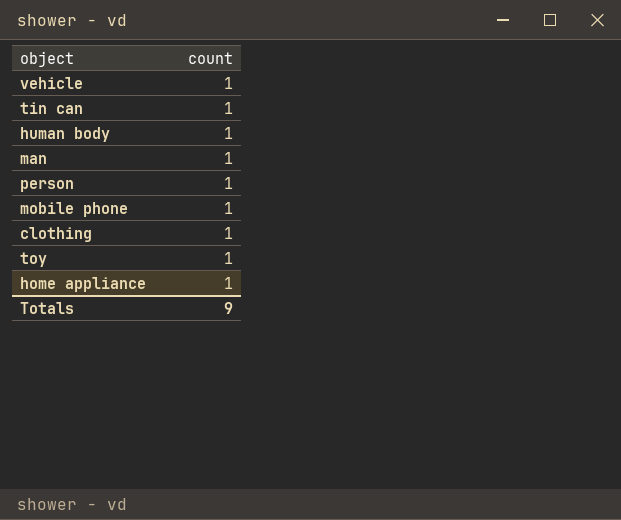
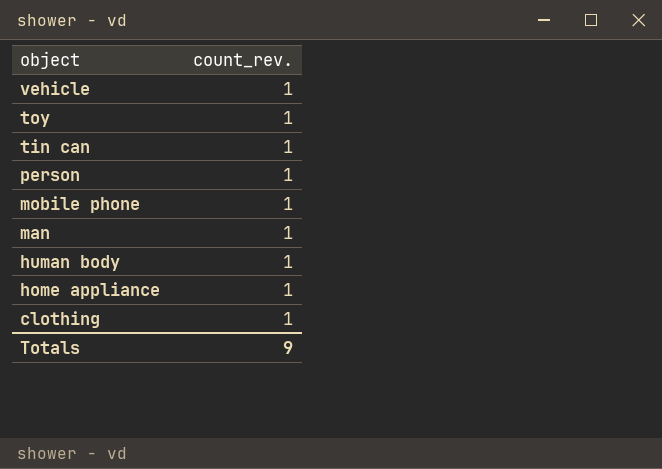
row order: none -> object descending
column name: count -> count_rev.

